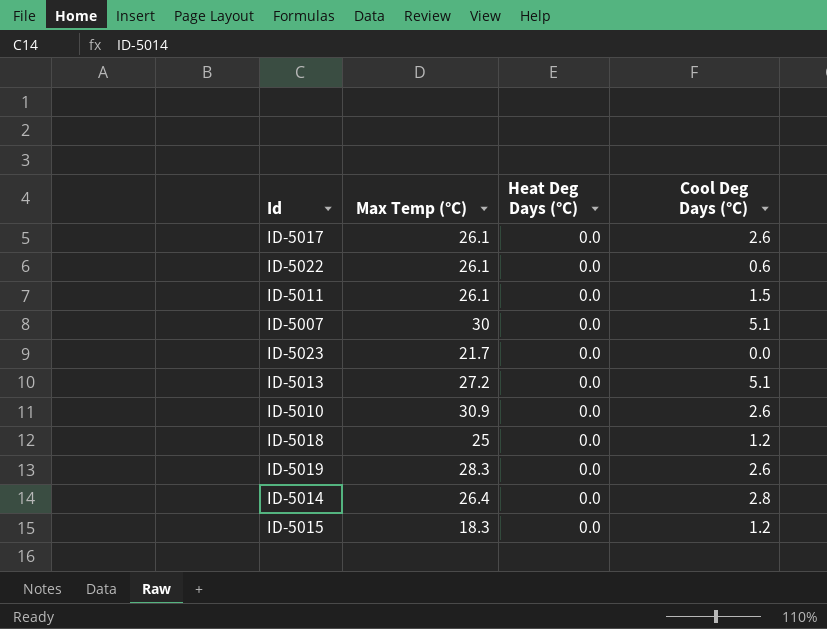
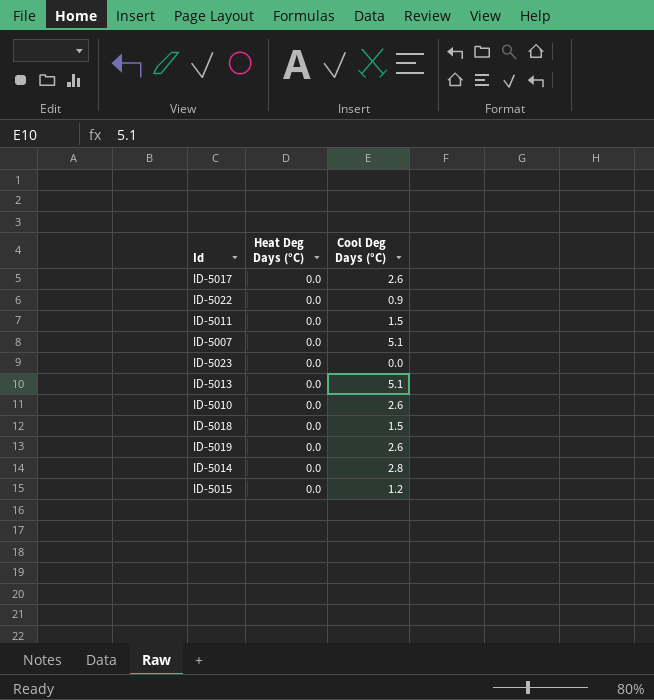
column Max Temp (°C) | position: 2 -> none
ID-5022 | Cool Deg Days (°C): 0.6 -> 0.9
ID-5018 | Cool Deg Days (°C): 1.2 -> 1.5

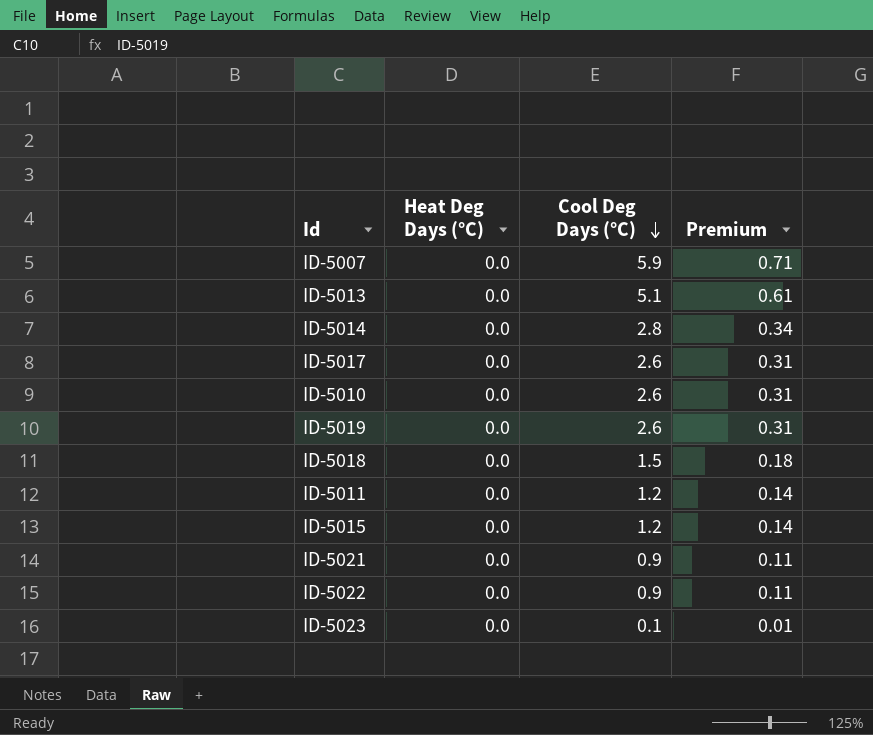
row order: none -> Cool Deg Days (°C) descending
column Premium | formula: none -> [Cool Deg Days (°C)] * 0.12
ID-5007 | Cool Deg Days (°C): 5.1 -> 5.9
ID-5011 | Cool Deg Days (°C): 1.5 -> 1.2
row ID-5021: none -> 0.0 | 0.9 | 0.11
ID-5023 | Cool Deg Days (°C): 0.0 -> 0.1

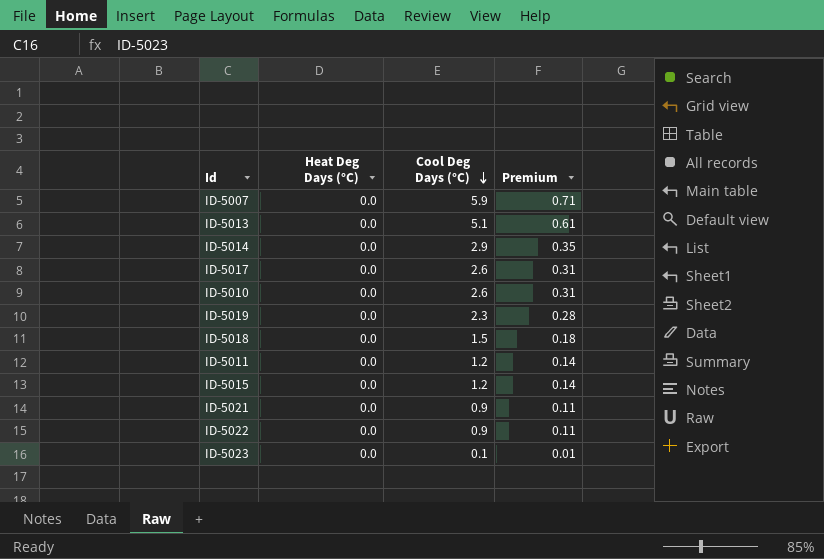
ID-5014 | Cool Deg Days (°C): 2.8 -> 2.9
ID-5014 | Premium: 0.34 -> 0.35
ID-5019 | Cool Deg Days (°C): 2.6 -> 2.3
ID-5019 | Premium: 0.31 -> 0.28

